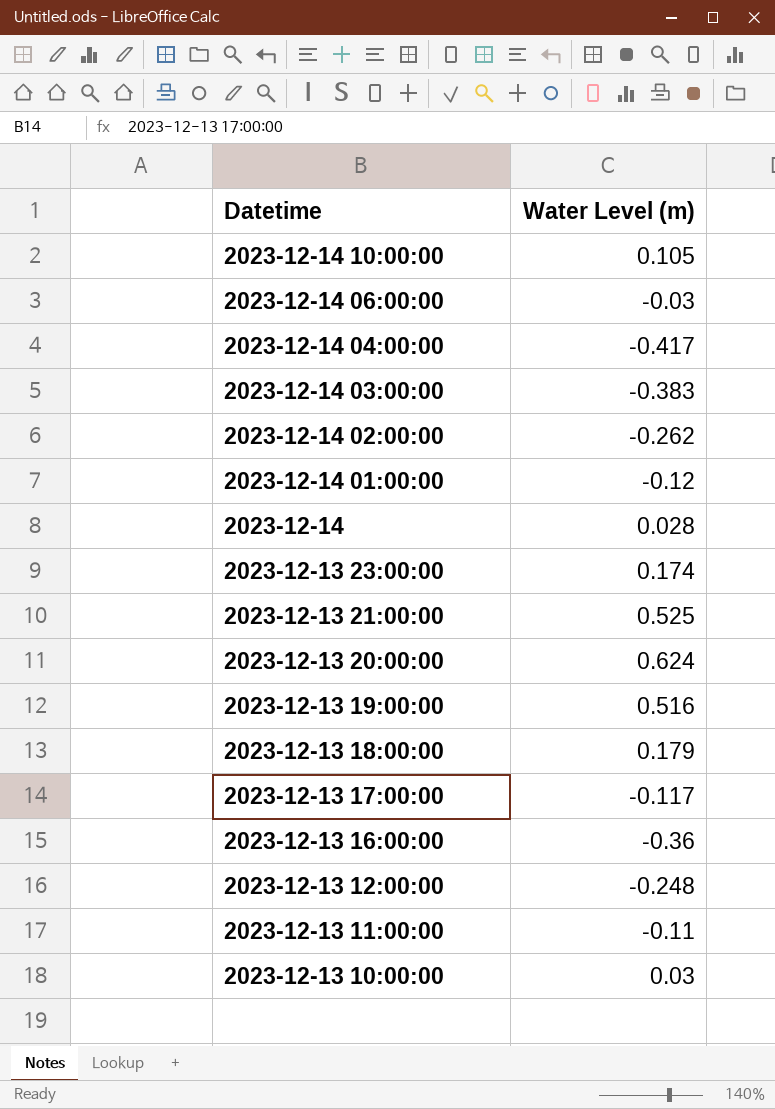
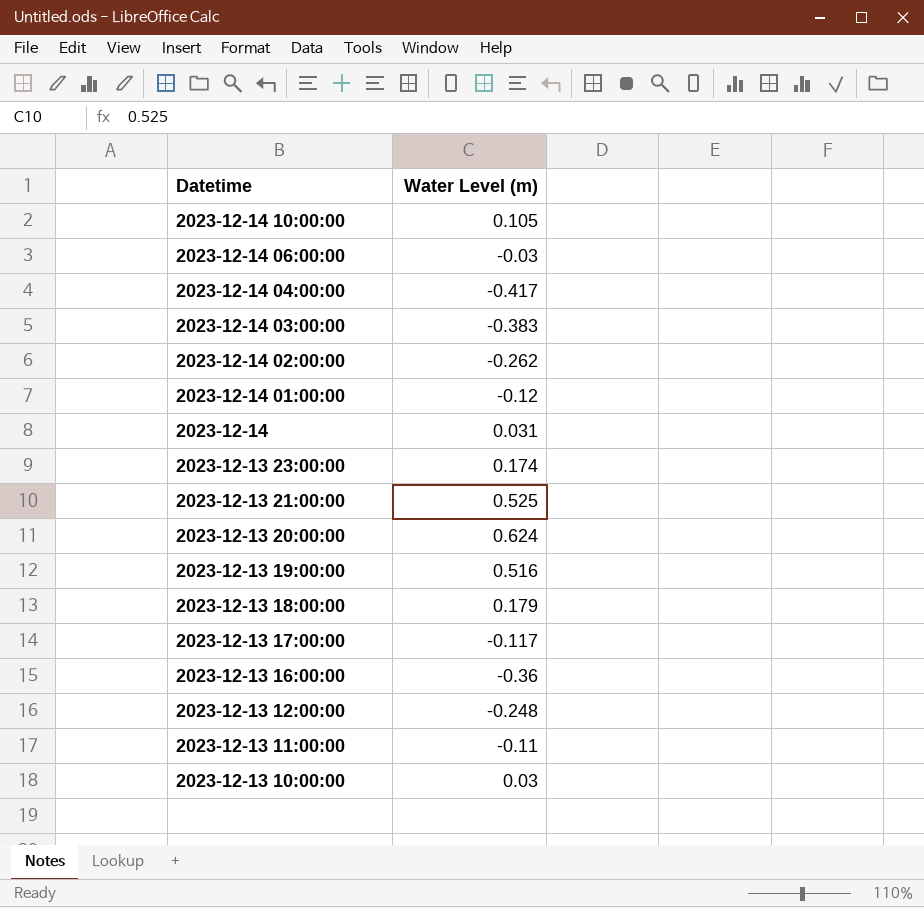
2023-12-14 | Water Level (m): 0.028 -> 0.031

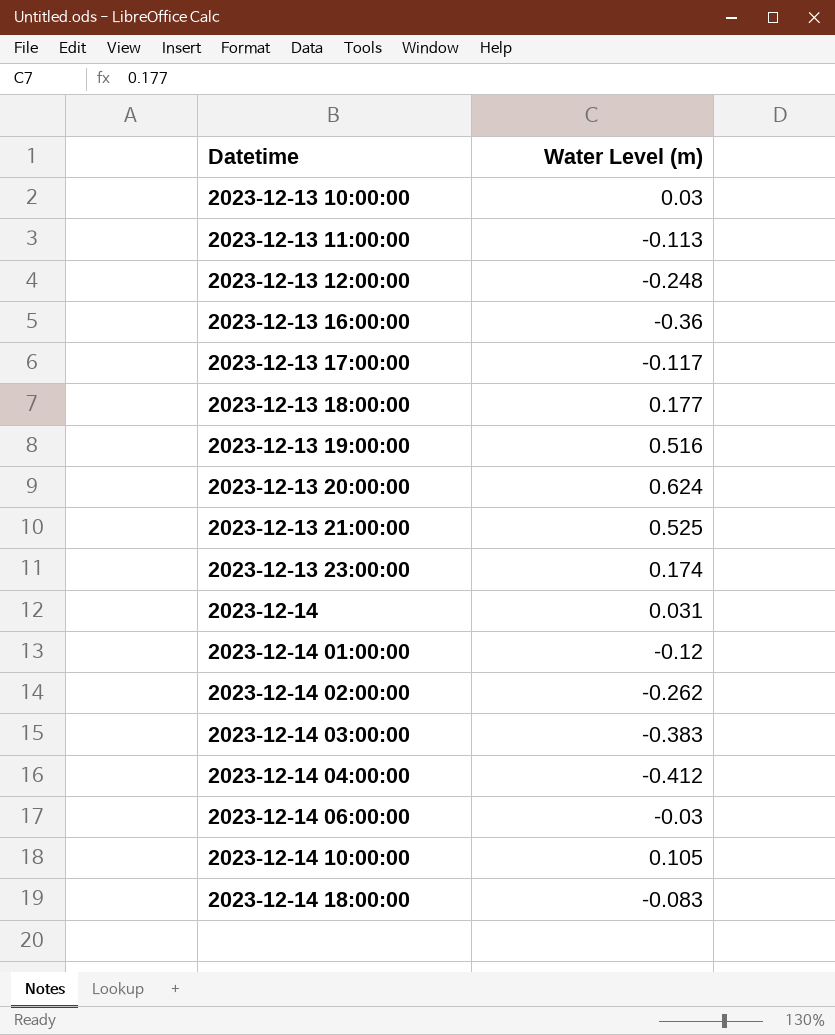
row order: Datetime descending -> Datetime ascending
2023-12-13 11:00:00 | Water Level (m): -0.11 -> -0.113
2023-12-13 18:00:00 | Water Level (m): 0.179 -> 0.177
2023-12-14 04:00:00 | Water Level (m): -0.417 -> -0.412
row 2023-12-14 18:00:00: none -> -0.083

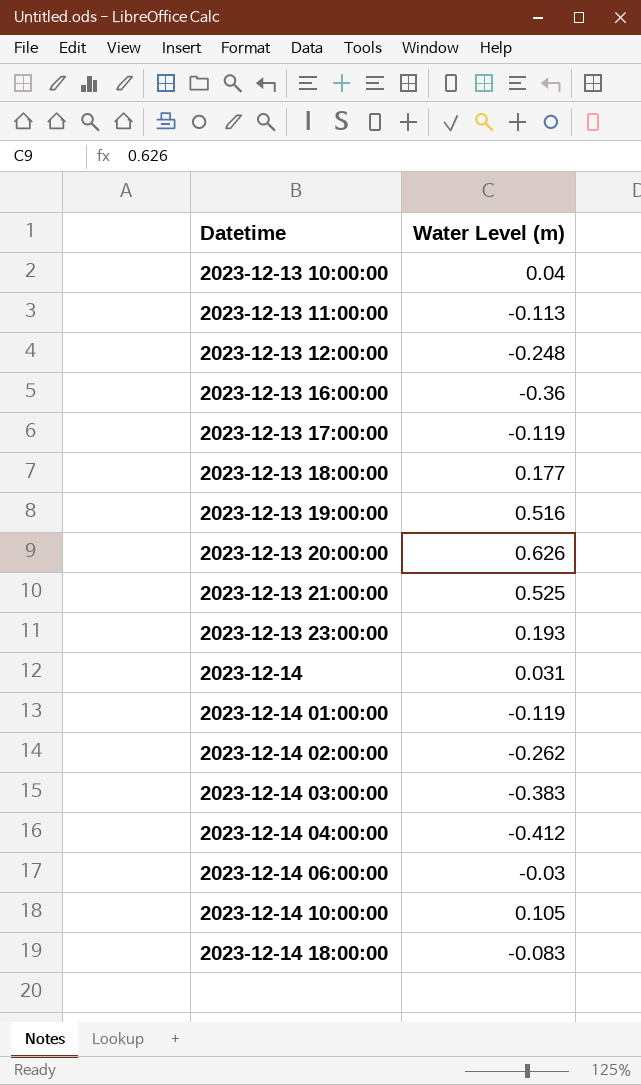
2023-12-13 10:00:00 | Water Level (m): 0.03 -> 0.04
2023-12-13 17:00:00 | Water Level (m): -0.117 -> -0.119
2023-12-13 20:00:00 | Water Level (m): 0.624 -> 0.626
2023-12-13 23:00:00 | Water Level (m): 0.174 -> 0.193
2023-12-14 01:00:00 | Water Level (m): -0.12 -> -0.119

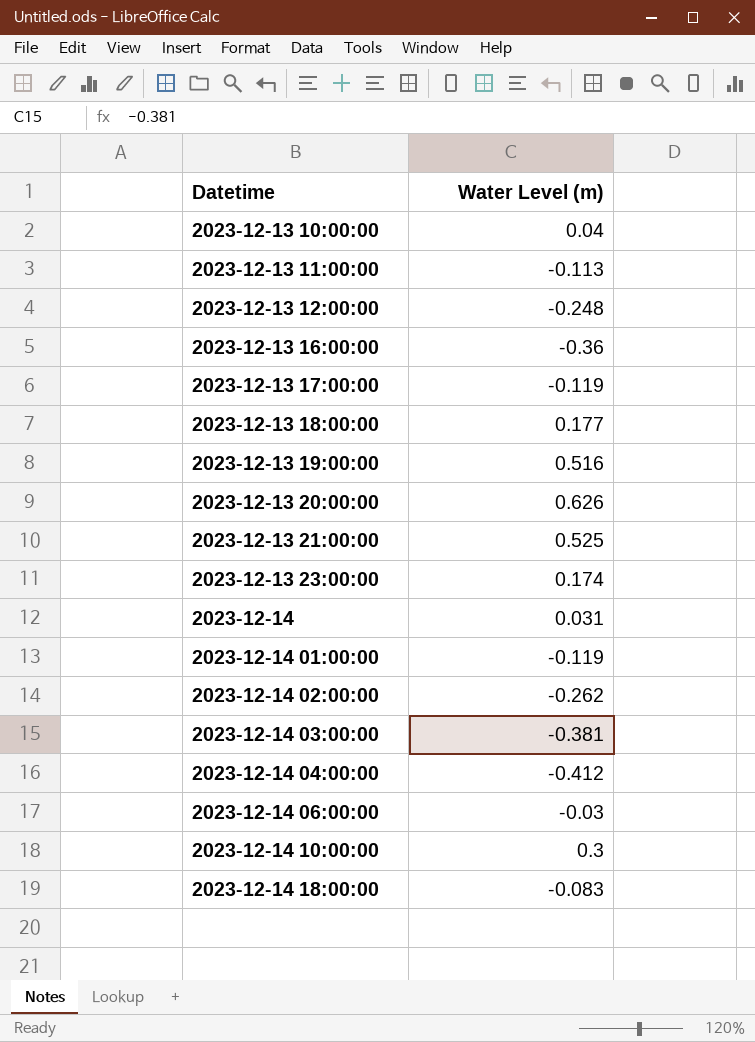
2023-12-13 23:00:00 | Water Level (m): 0.193 -> 0.174
2023-12-14 03:00:00 | Water Level (m): -0.383 -> -0.381
2023-12-14 10:00:00 | Water Level (m): 0.105 -> 0.3

